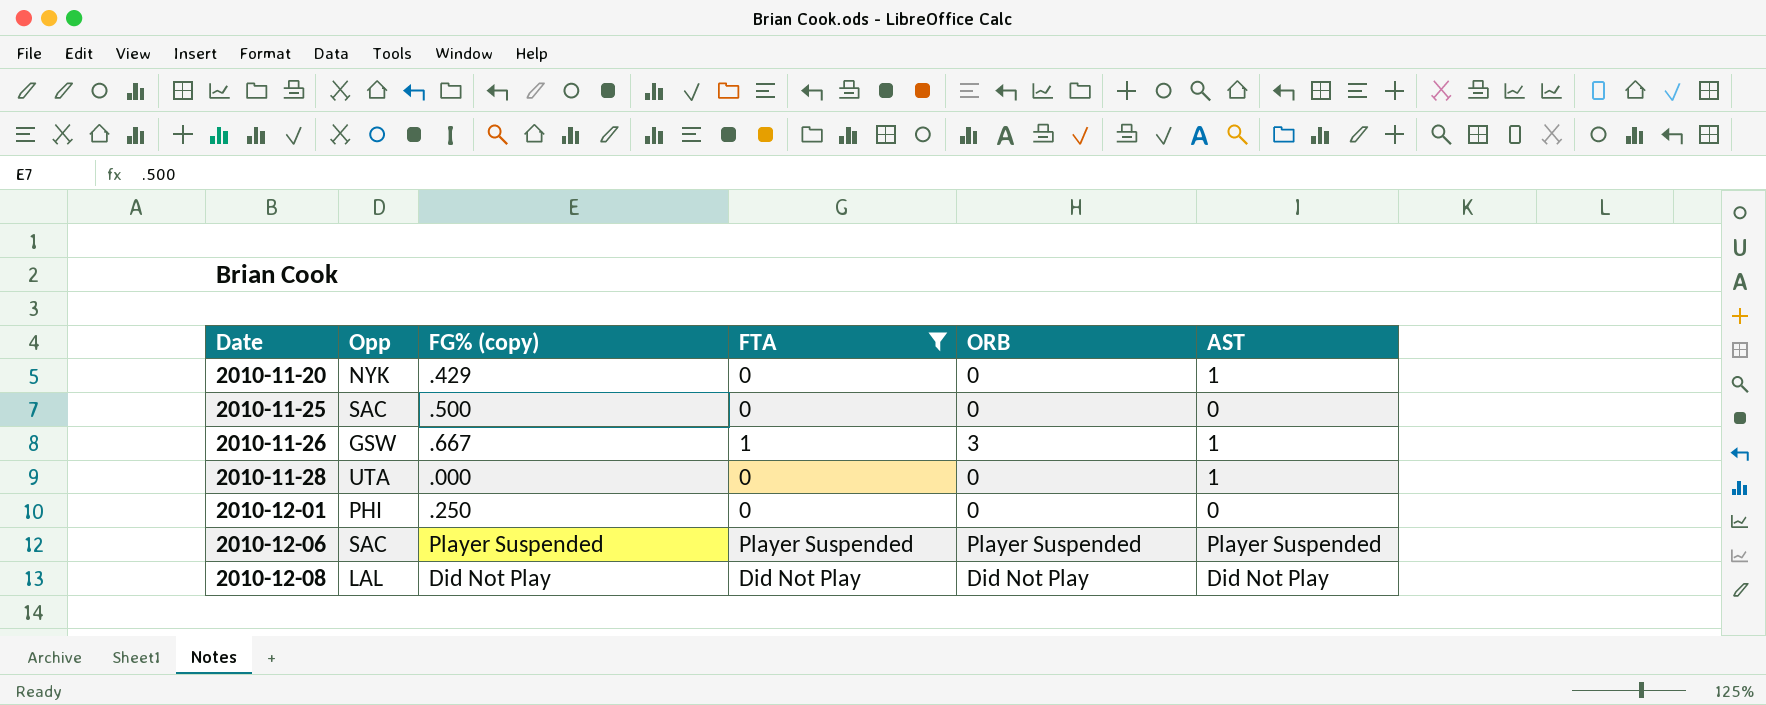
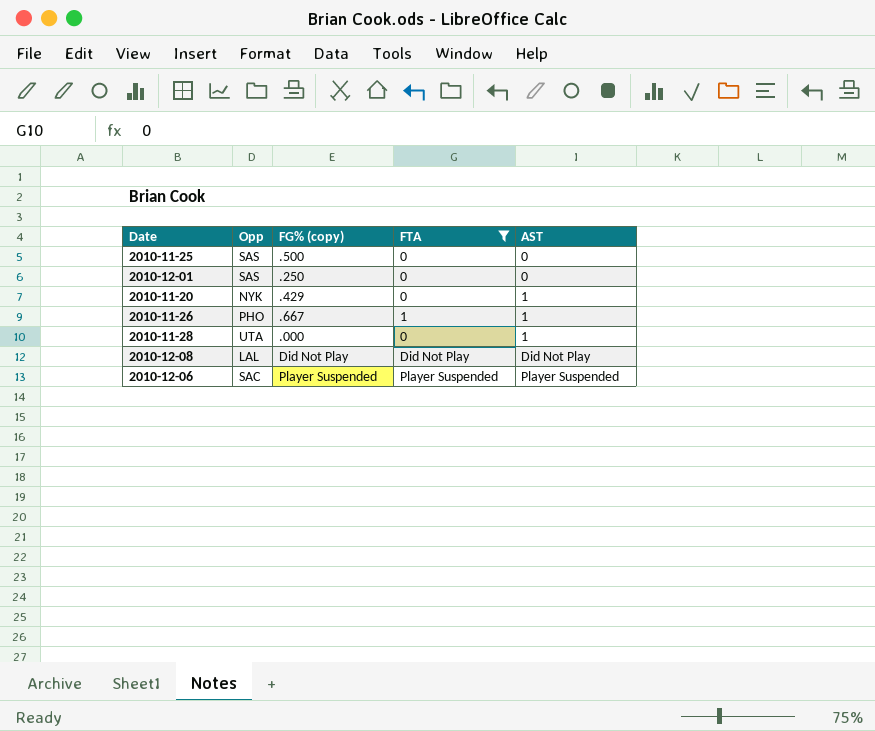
row order: Date ascending -> AST ascending
column ORB | position: 5 -> none
2010-11-25 | Opp: SAC -> SAS
2010-12-01 | Opp: PHI -> SAS
2010-11-26 | Opp: GSW -> PHO

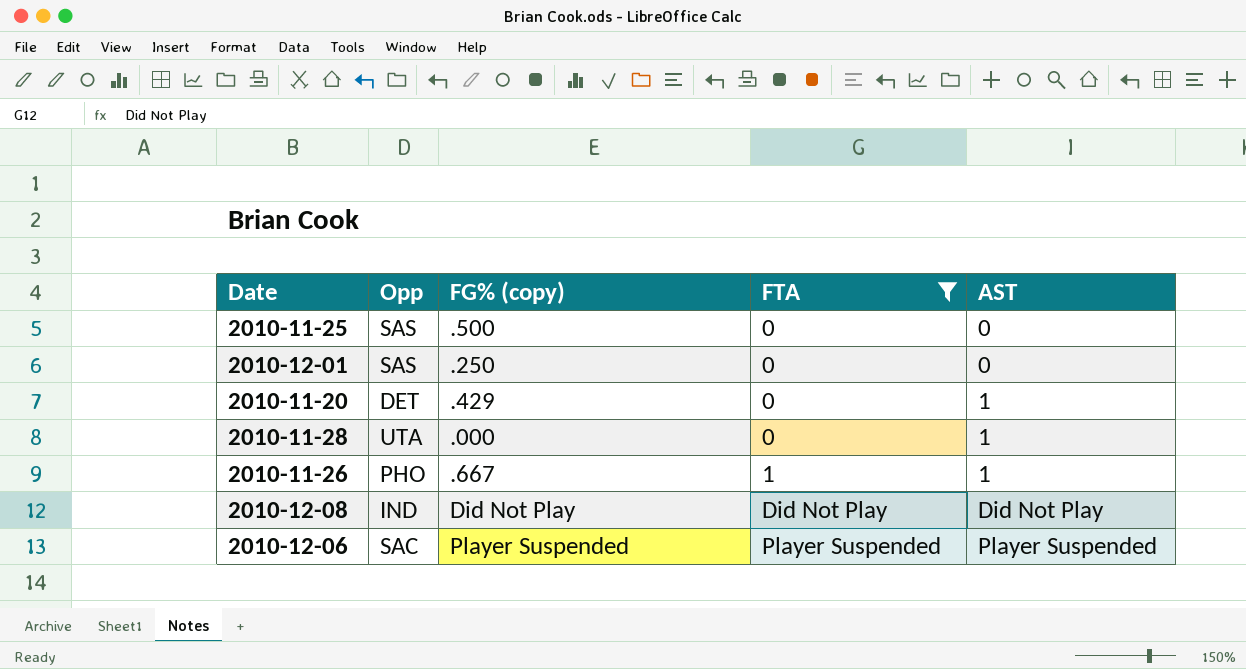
row order: AST ascending -> FTA ascending
2010-11-20 | Opp: NYK -> DET
2010-12-08 | Opp: LAL -> IND

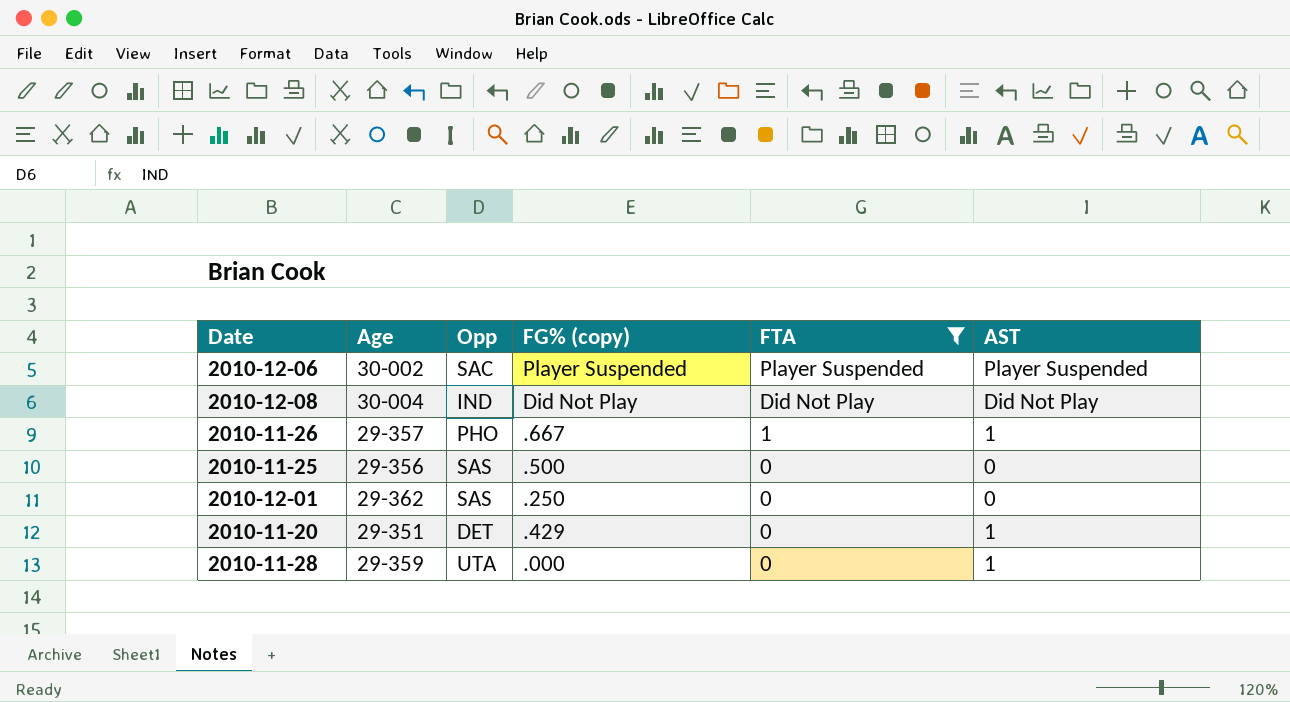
row order: FTA ascending -> FTA descending
column Age | position: none -> 2

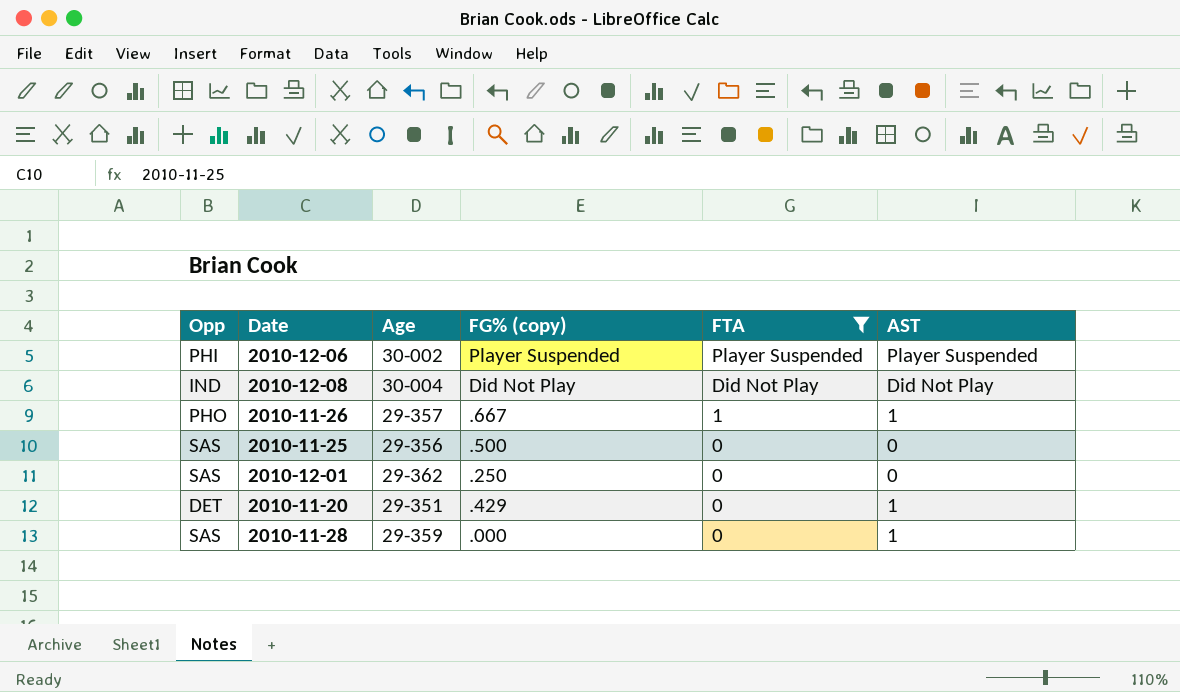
column Opp | position: 3 -> 1
2010-12-06 | Opp: SAC -> PHI
2010-11-28 | Opp: UTA -> SAS

